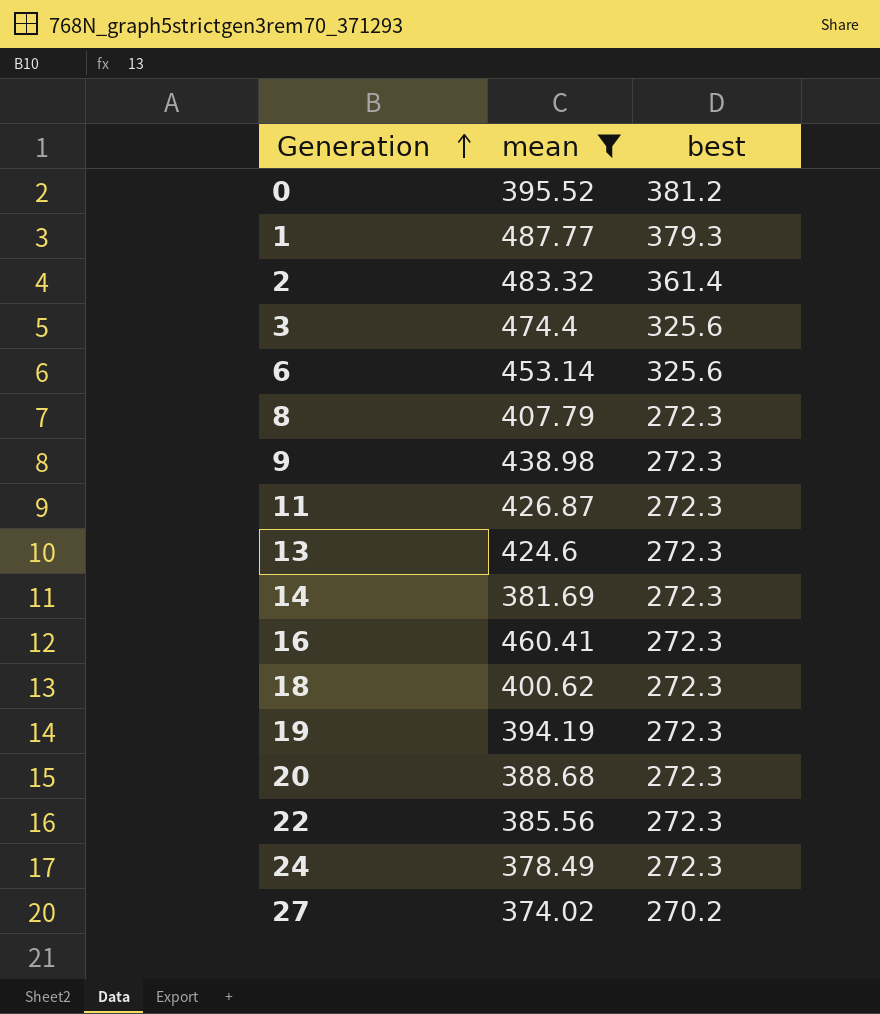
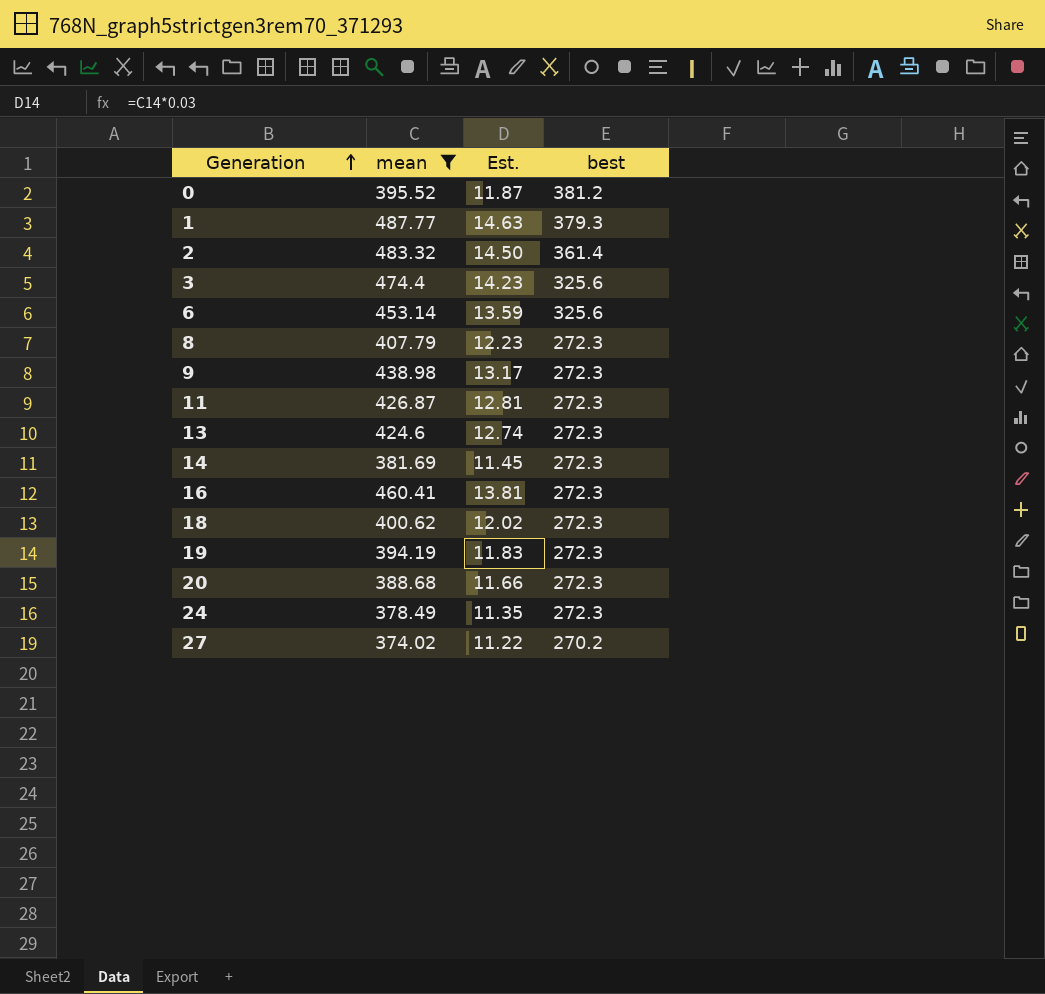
column Est. | formula: none -> [mean] * 0.03
row 22: 385.56 | 272.3 -> none

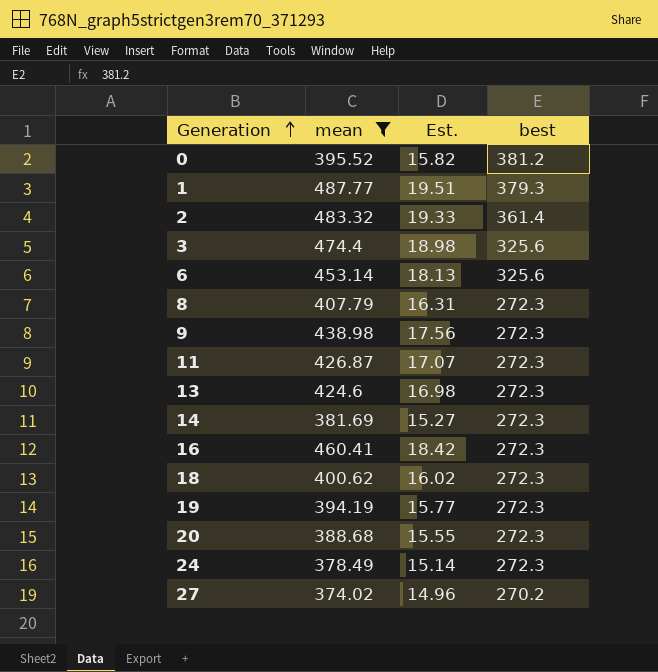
column Est. | formula: [mean] * 0.03 -> [mean] * 0.04

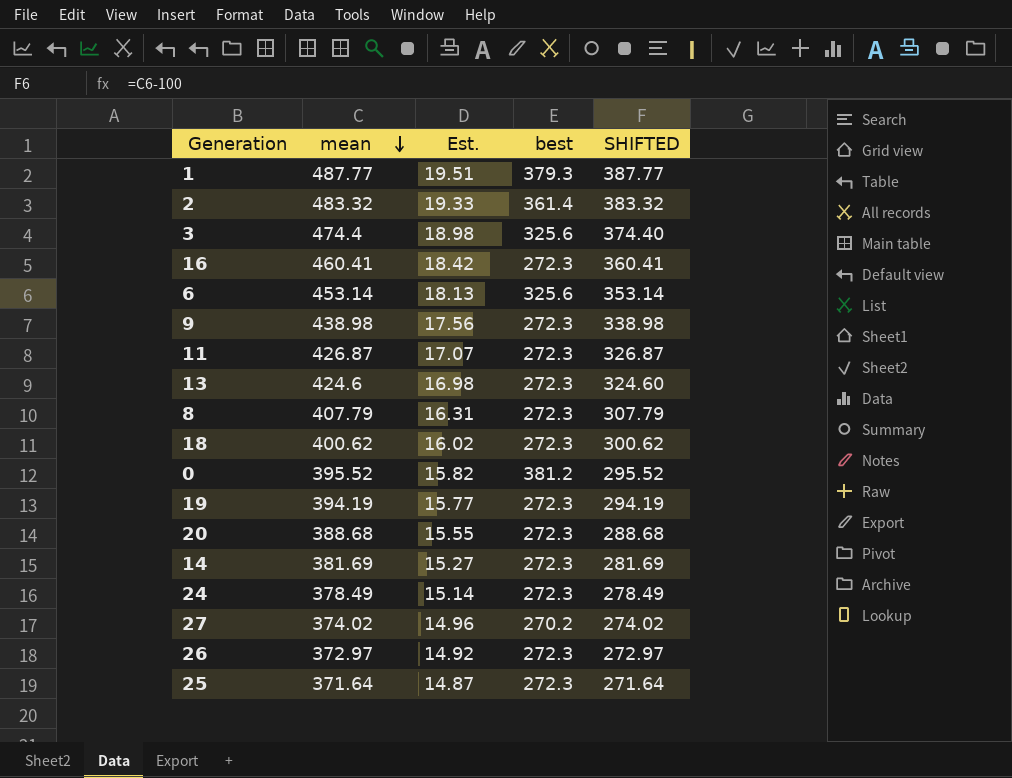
filter: mean >= 374.02 -> none
row order: Generation ascending -> mean descending
column SHIFTED | formula: none -> [mean] - 100

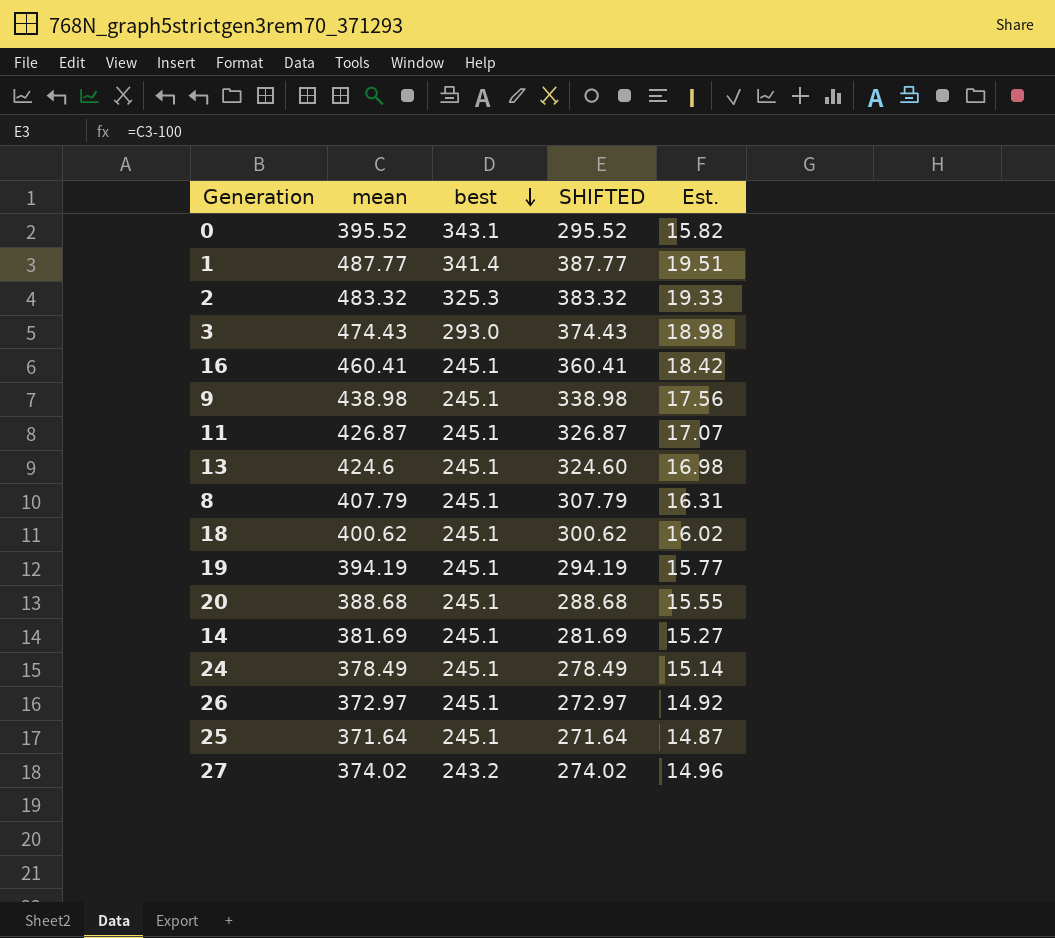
row order: mean descending -> best descending
column Est. | position: 3 -> 5
row 6: 453.14 | 18.13 | 325.6 | 353.14 -> none
0 | best: 381.2 -> 343.1
1 | best: 379.3 -> 341.4
2 | best: 361.4 -> 325.3
3 | mean: 474.4 -> 474.43
3 | best: 325.6 -> 293.0
3 | SHIFTED: 374.40 -> 374.43
16 | best: 272.3 -> 245.1
9 | best: 272.3 -> 245.1
11 | best: 272.3 -> 245.1
13 | best: 272.3 -> 245.1
8 | best: 272.3 -> 245.1
18 | best: 272.3 -> 245.1
19 | best: 272.3 -> 245.1
20 | best: 272.3 -> 245.1
14 | best: 272.3 -> 245.1
24 | best: 272.3 -> 245.1
26 | best: 272.3 -> 245.1
25 | best: 272.3 -> 245.1
27 | best: 270.2 -> 243.2

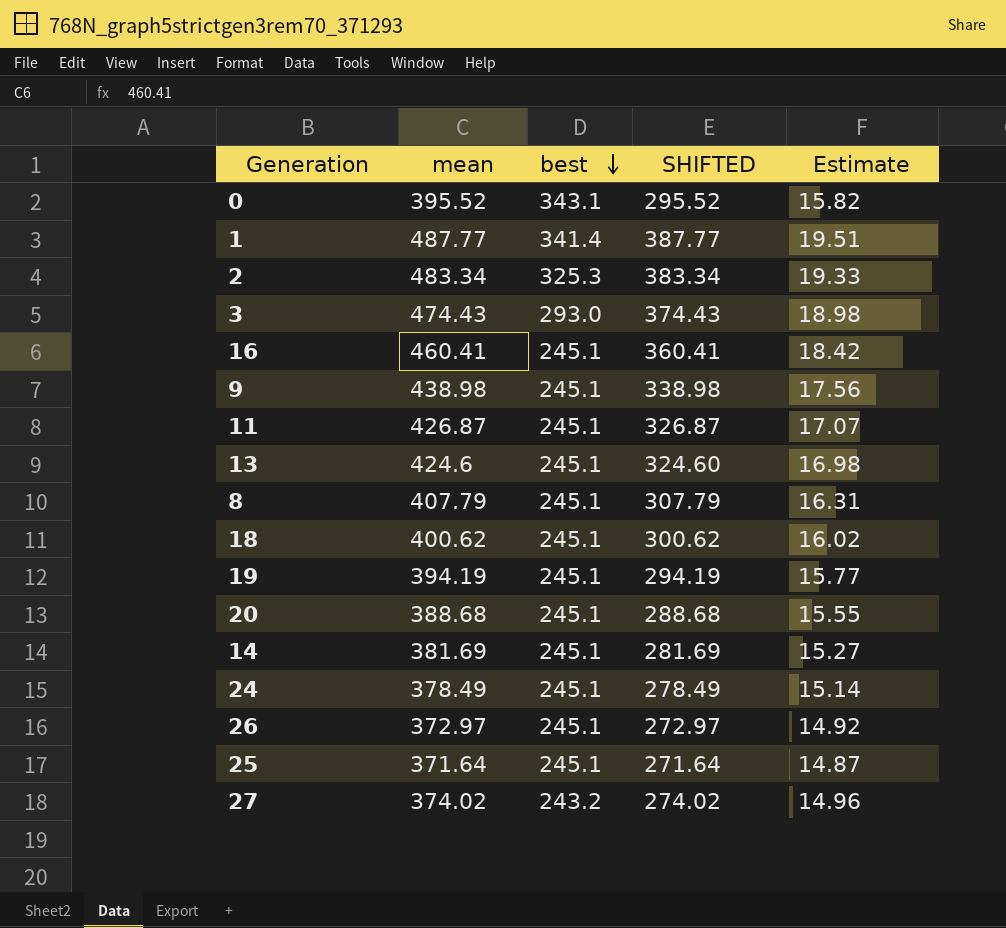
column name: Est. -> Estimate
2 | mean: 483.32 -> 483.34
2 | SHIFTED: 383.32 -> 383.34

